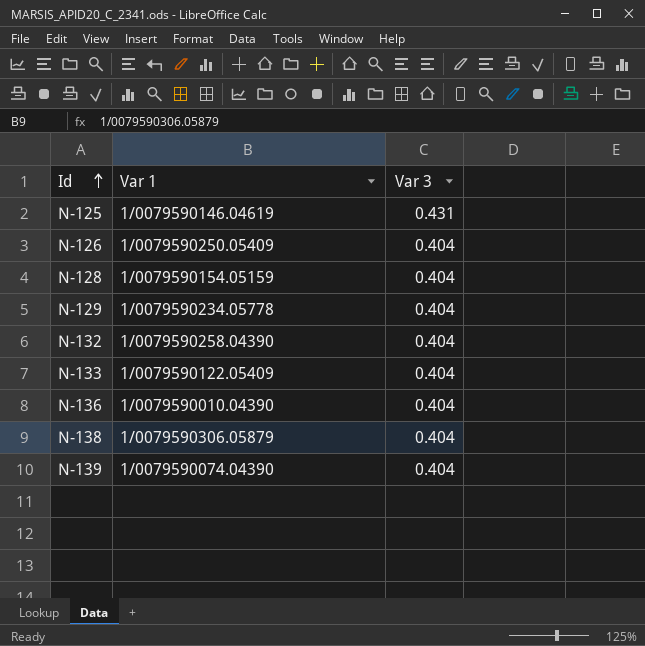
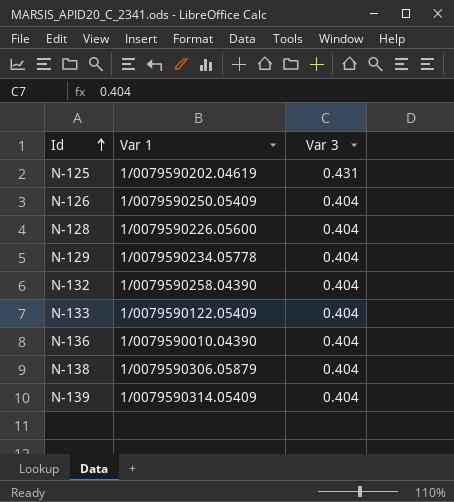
N-125 | Var 1: 1/0079590146.04619 -> 1/0079590202.04619
N-128 | Var 1: 1/0079590154.05159 -> 1/0079590226.05600
N-139 | Var 1: 1/0079590074.04390 -> 1/0079590314.05409

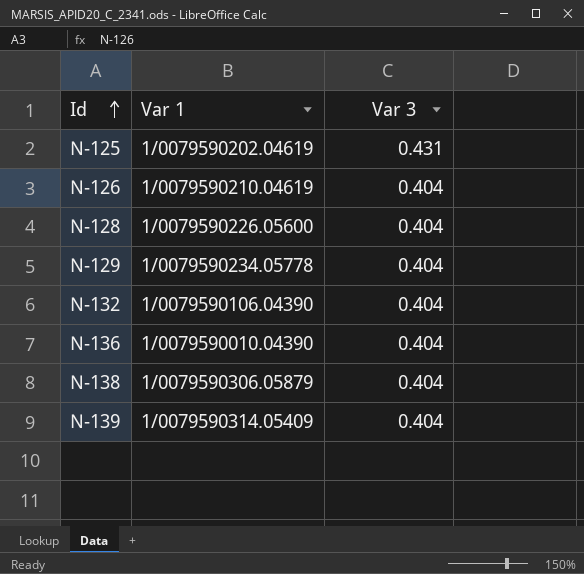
row N-133: 1/0079590122.05409 | 0.404 -> none
N-126 | Var 1: 1/0079590250.05409 -> 1/0079590210.04619
N-132 | Var 1: 1/0079590258.04390 -> 1/0079590106.04390

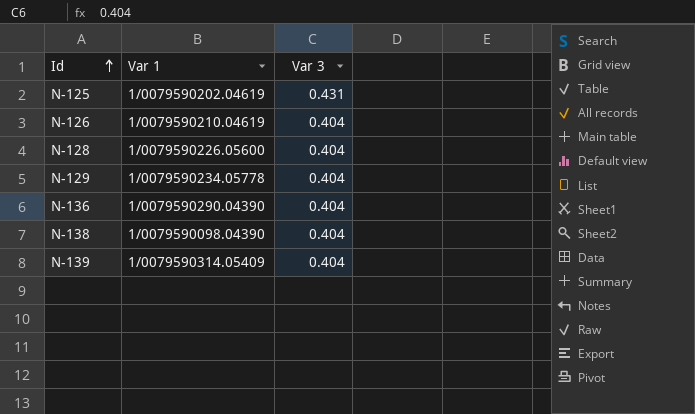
row N-132: 1/0079590106.04390 | 0.404 -> none
N-136 | Var 1: 1/0079590010.04390 -> 1/0079590290.04390
N-138 | Var 1: 1/0079590306.05879 -> 1/0079590098.04390

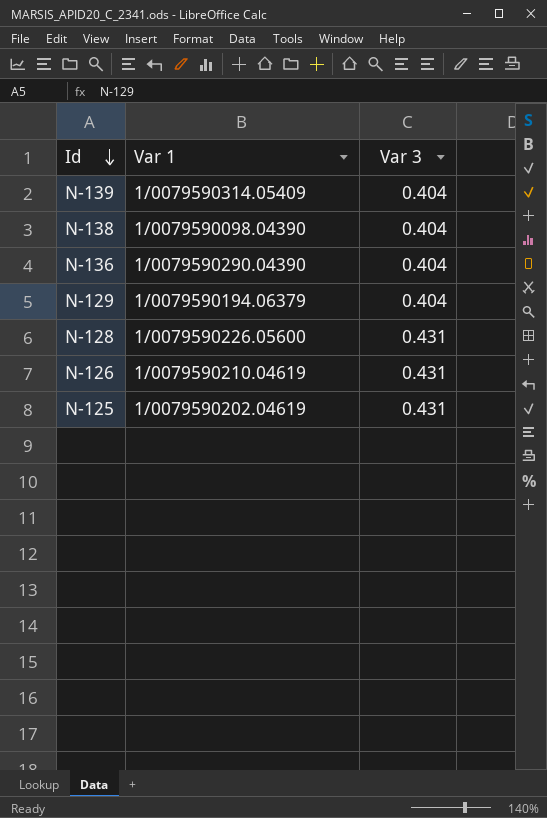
row order: Id ascending -> Id descending
N-129 | Var 1: 1/0079590234.05778 -> 1/0079590194.06379
N-128 | Var 3: 0.404 -> 0.431
N-126 | Var 3: 0.404 -> 0.431

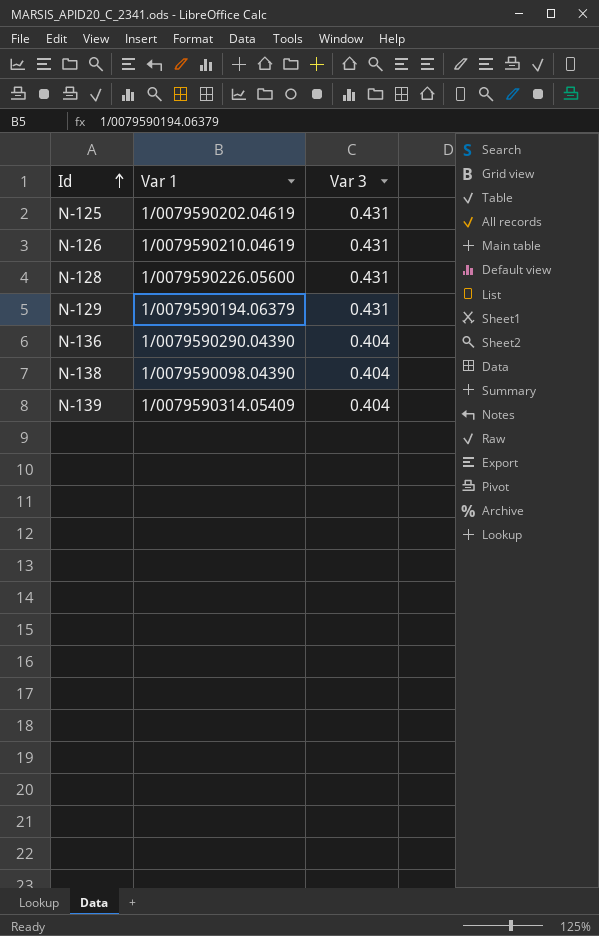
row order: Id descending -> Id ascending
N-129 | Var 3: 0.404 -> 0.431

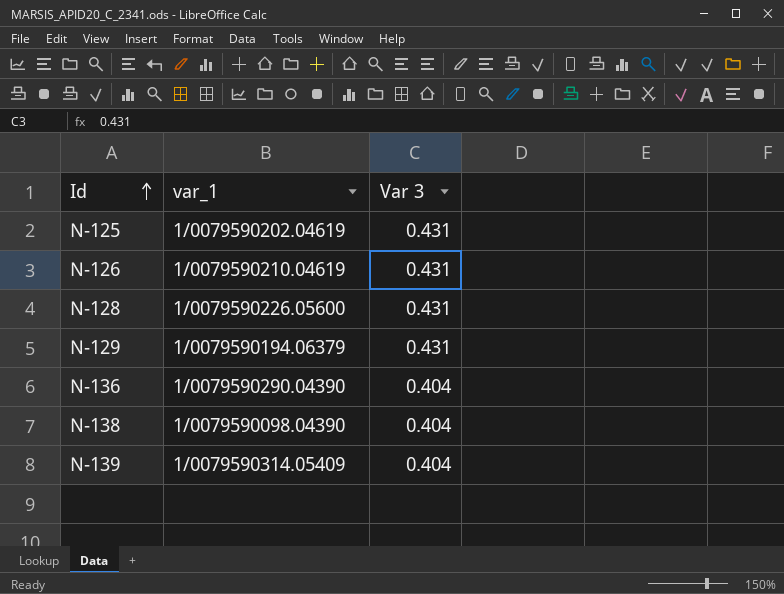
column name: Var 1 -> var_1

